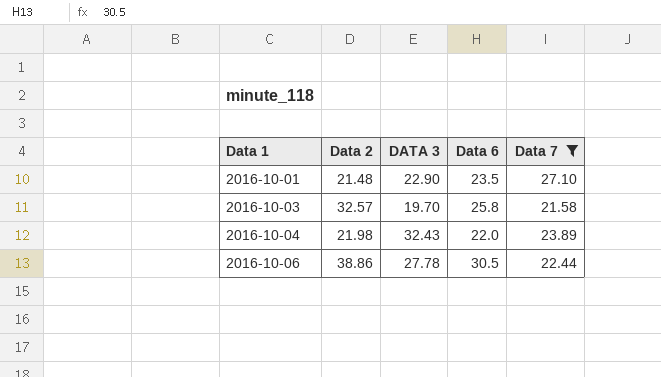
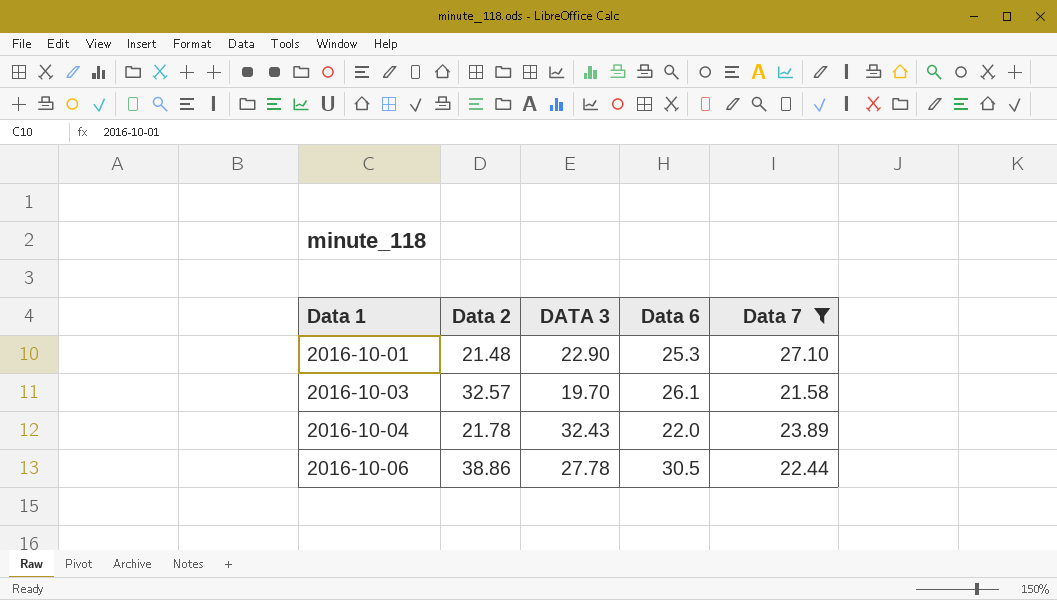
2016-10-01 | Data 6: 23.5 -> 25.3
2016-10-03 | Data 6: 25.8 -> 26.1
2016-10-04 | Data 2: 21.98 -> 21.78

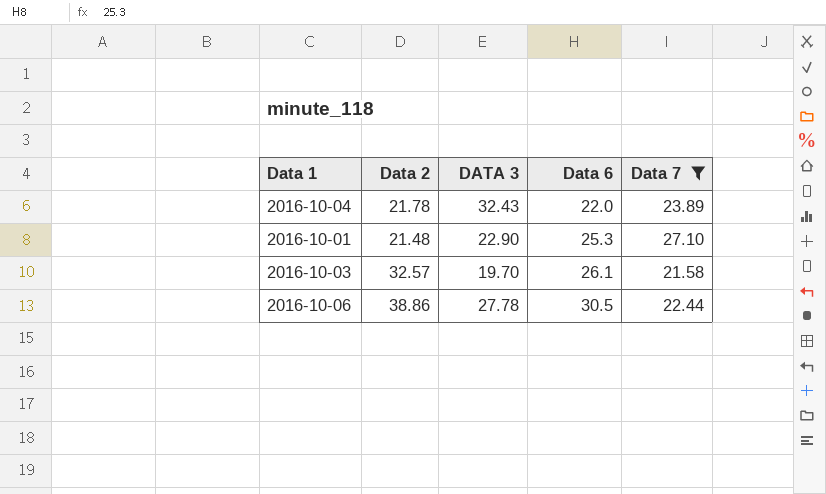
row order: Data 1 ascending -> Data 6 ascending

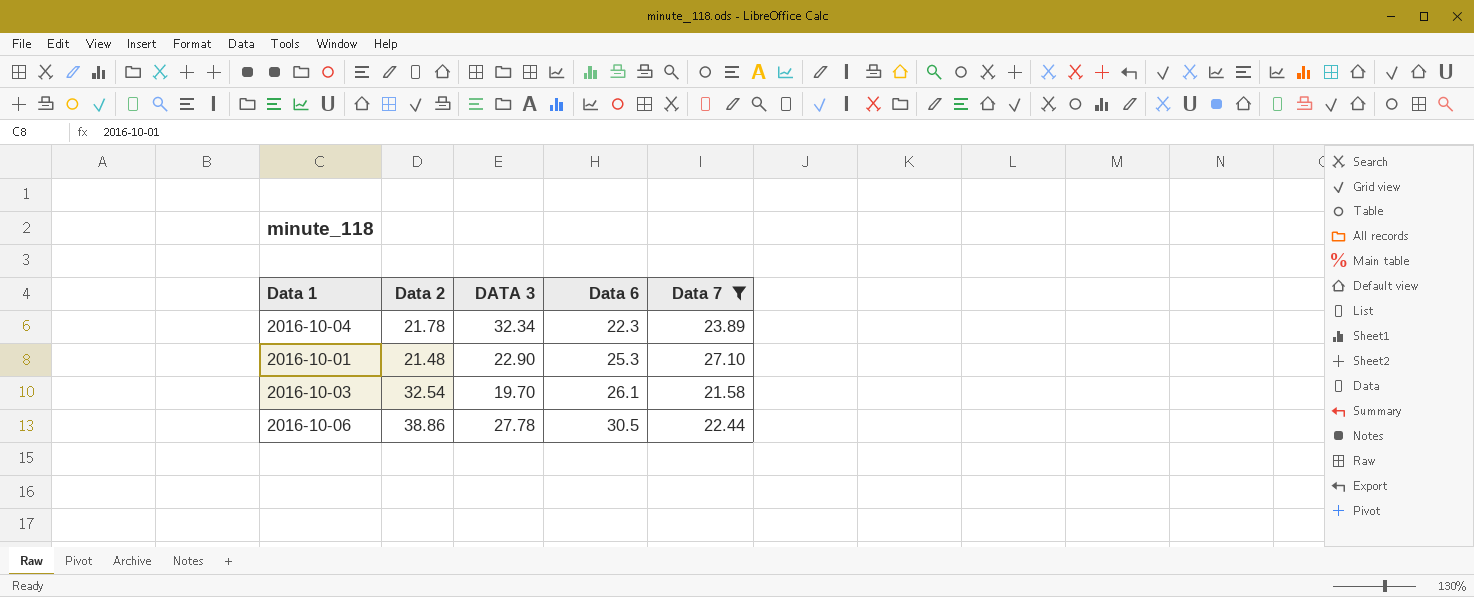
2016-10-04 | DATA 3: 32.43 -> 32.34
2016-10-04 | Data 6: 22.0 -> 22.3
2016-10-03 | Data 2: 32.57 -> 32.54

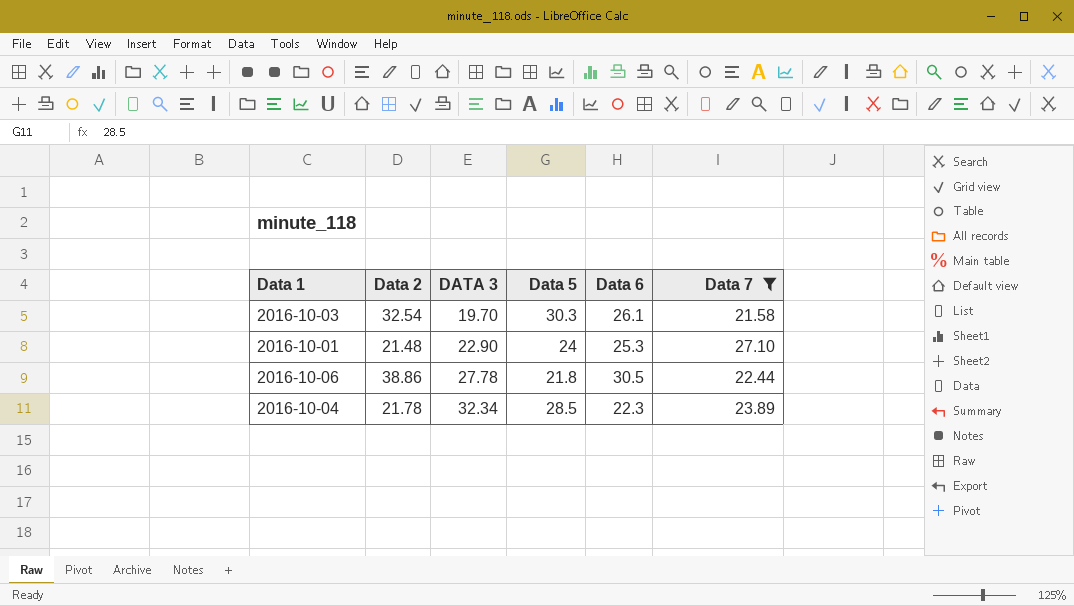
row order: Data 6 ascending -> DATA 3 ascending
column Data 5 | position: none -> 4

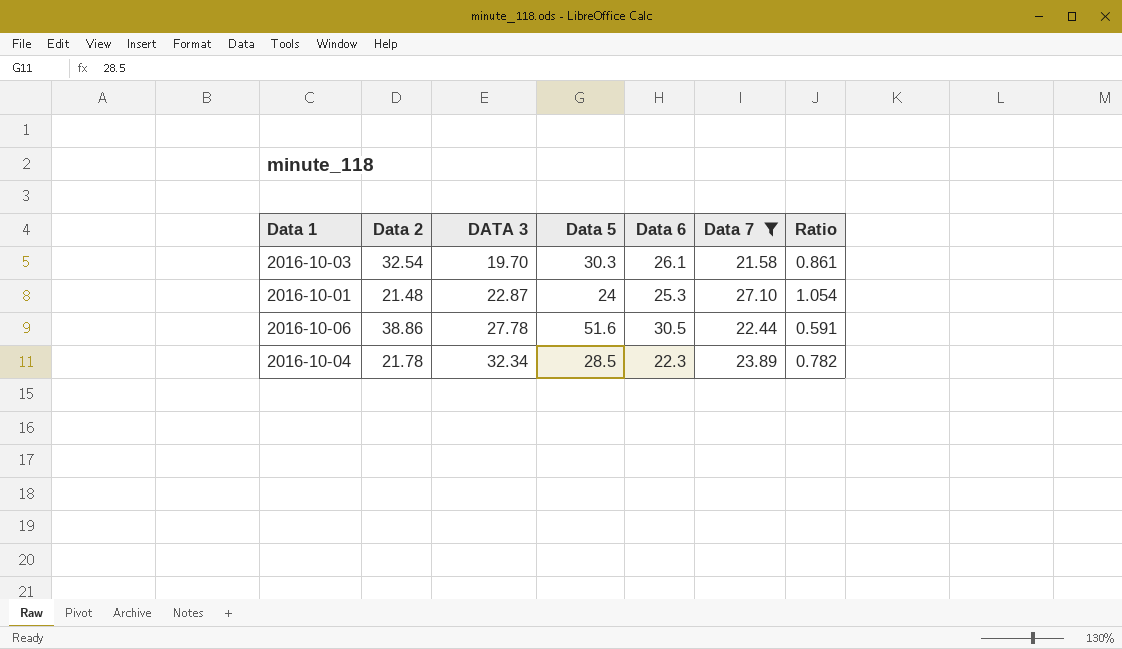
column Ratio | formula: none -> [Data 6] / [Data 5]
2016-10-01 | DATA 3: 22.90 -> 22.87
2016-10-06 | Data 5: 21.8 -> 51.6

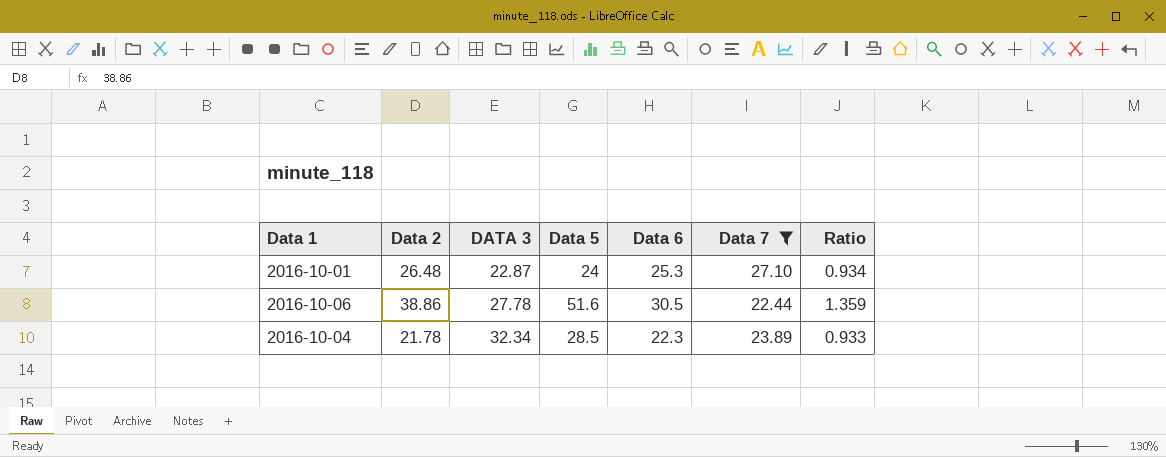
column Ratio | formula: [Data 6] / [Data 5] -> [Data 6] / [Data 7]
row 2016-10-03: 32.54 | 19.70 | 30.3 | 26.1 | 21.58 | 0.861 -> none
2016-10-01 | Data 2: 21.48 -> 26.48

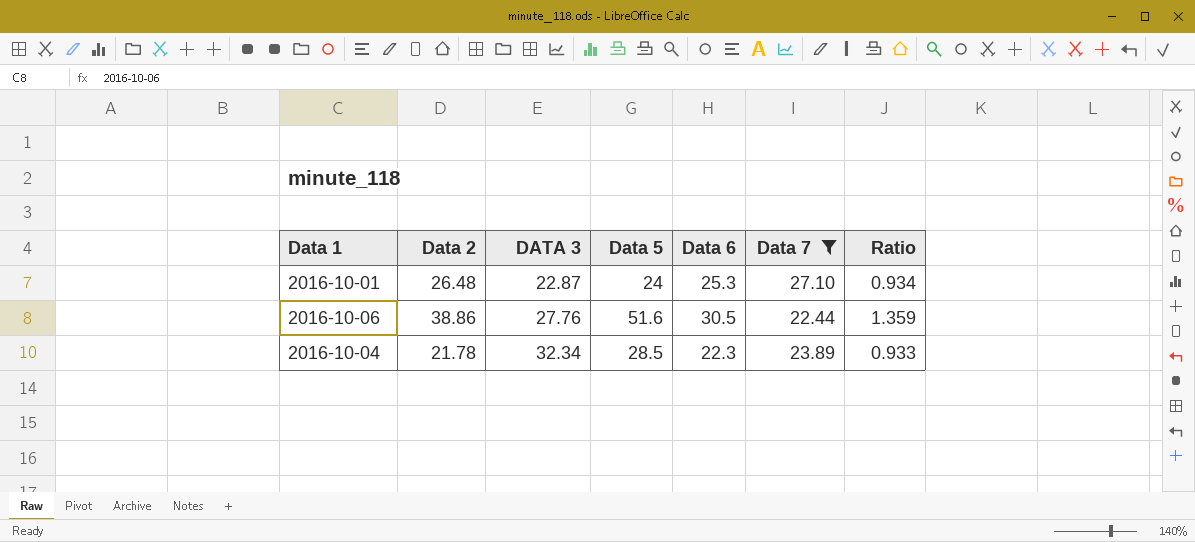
2016-10-06 | DATA 3: 27.78 -> 27.76

